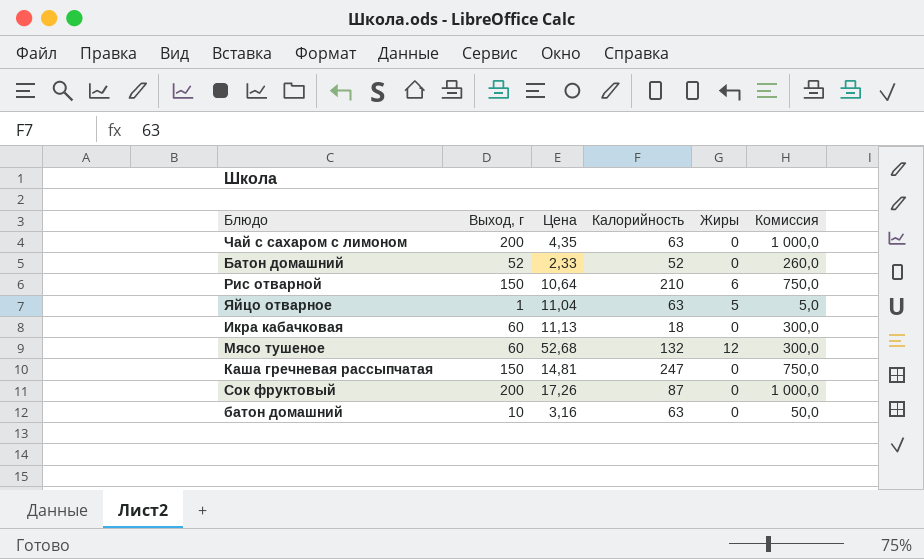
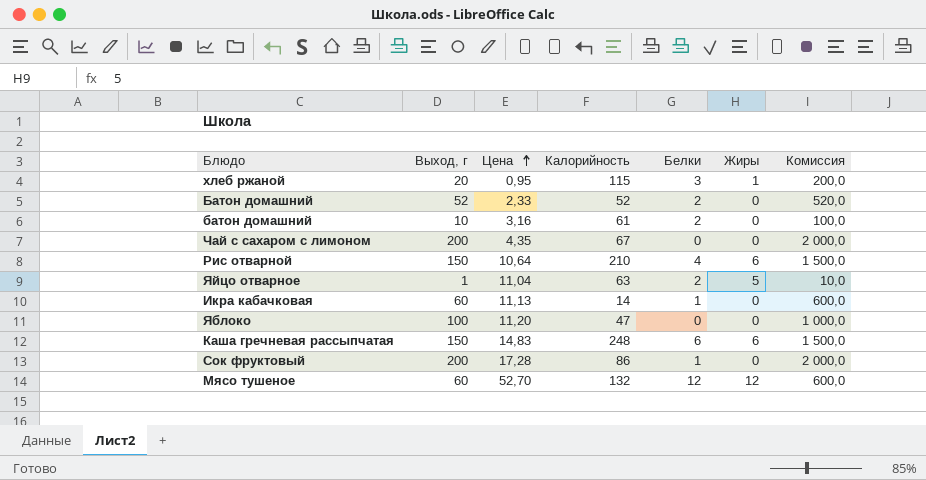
row order: none -> Цена ascending
column Белки | position: none -> 5
column Комиссия | formula: [Выход, г] * 5 -> [Выход, г] * 10
row хлеб ржаной: none -> 20 | 0,95 | 115 | 3 | 1 | 200,0
батон домашний | Калорийность: 63 -> 61
Чай с сахаром с лимоном | Калорийность: 63 -> 67
Икра кабачковая | Калорийность: 18 -> 14
row Яблоко: none -> 100 | 11,20 | 47 | 0 | 0 | 1 000,0
Каша гречневая рассыпчатая | Цена: 14,81 -> 14,83
Каша гречневая рассыпчатая | Калорийность: 247 -> 248
Каша гречневая рассыпчатая | Жиры: 0 -> 6
Сок фруктовый | Цена: 17,26 -> 17,28
Сок фруктовый | Калорийность: 87 -> 86
Мясо тушеное | Цена: 52,68 -> 52,70

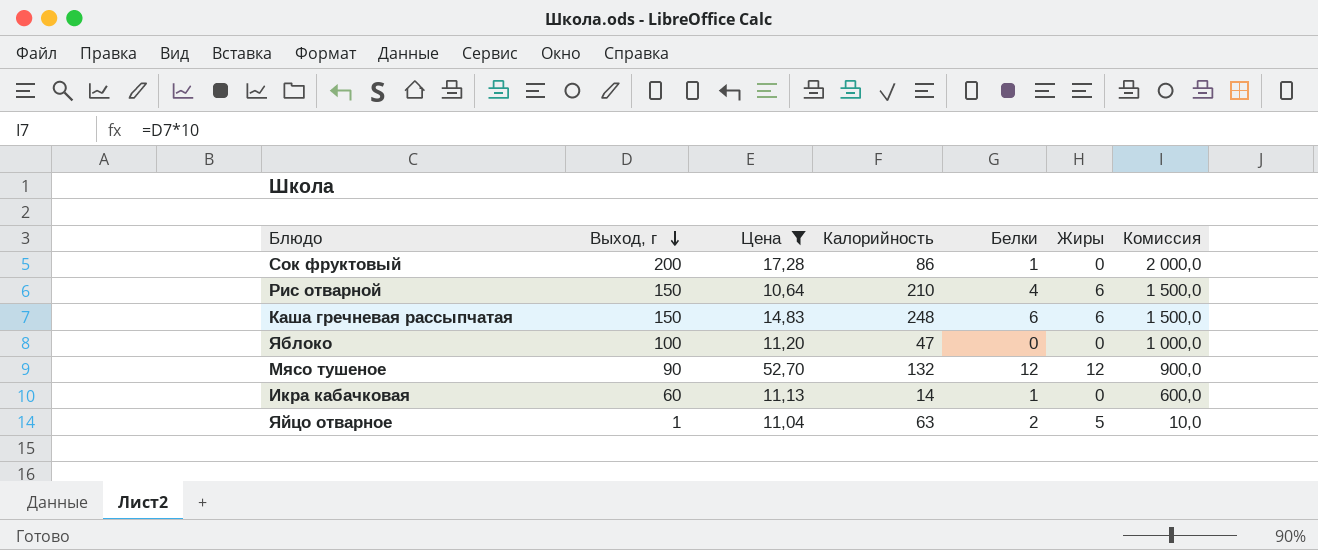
filter: none -> Цена >= 10,64
row order: Цена ascending -> Выход, г descending
Мясо тушеное | Выход, г: 60 -> 90
Мясо тушеное | Комиссия: 600,0 -> 900,0

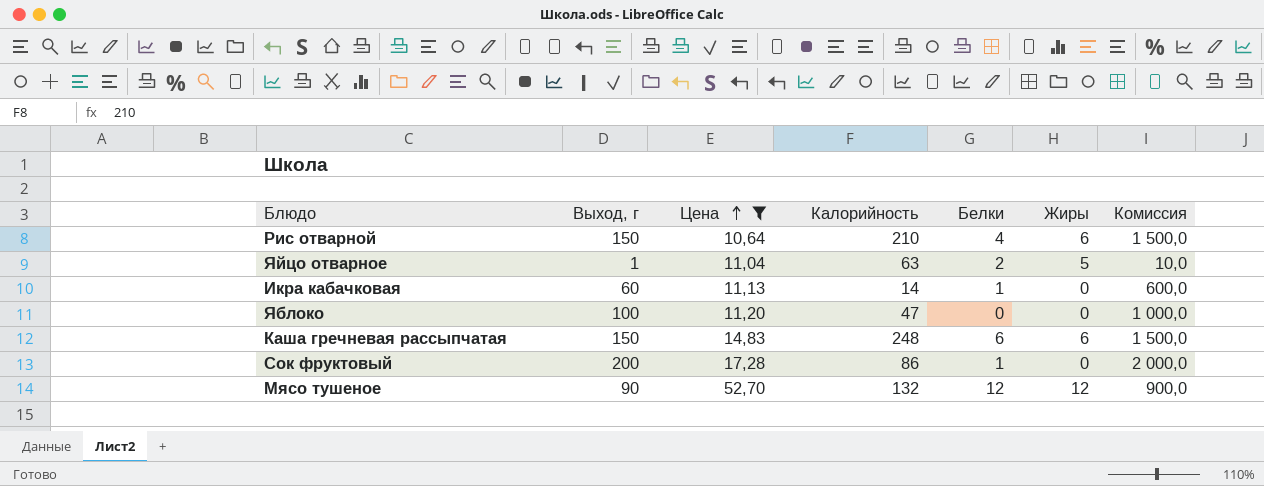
row order: Выход, г descending -> Цена ascending

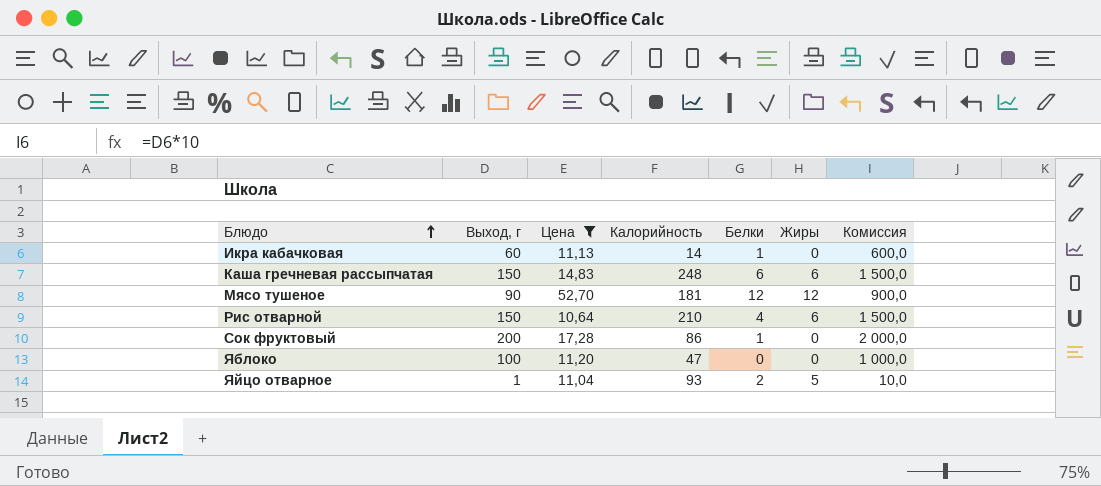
row order: Цена ascending -> Блюдо ascending
Мясо тушеное | Калорийность: 132 -> 181
Яйцо отварное | Калорийность: 63 -> 93

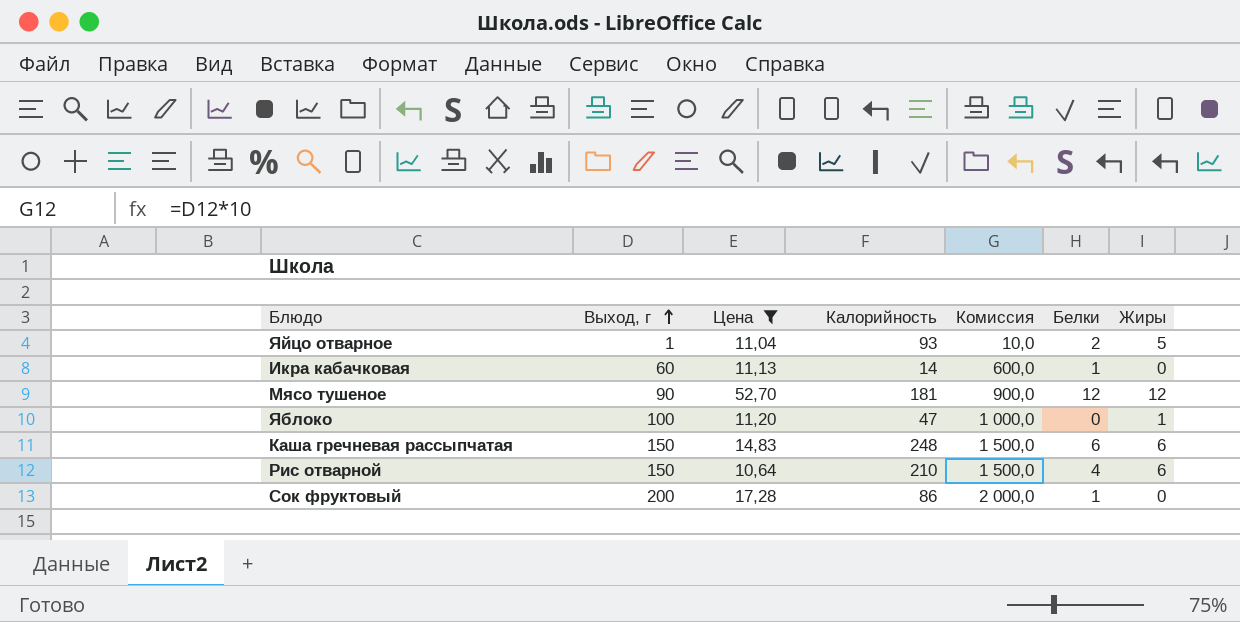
row order: Блюдо ascending -> Выход, г ascending
column Комиссия | position: 7 -> 5
Яблоко | Жиры: 0 -> 1

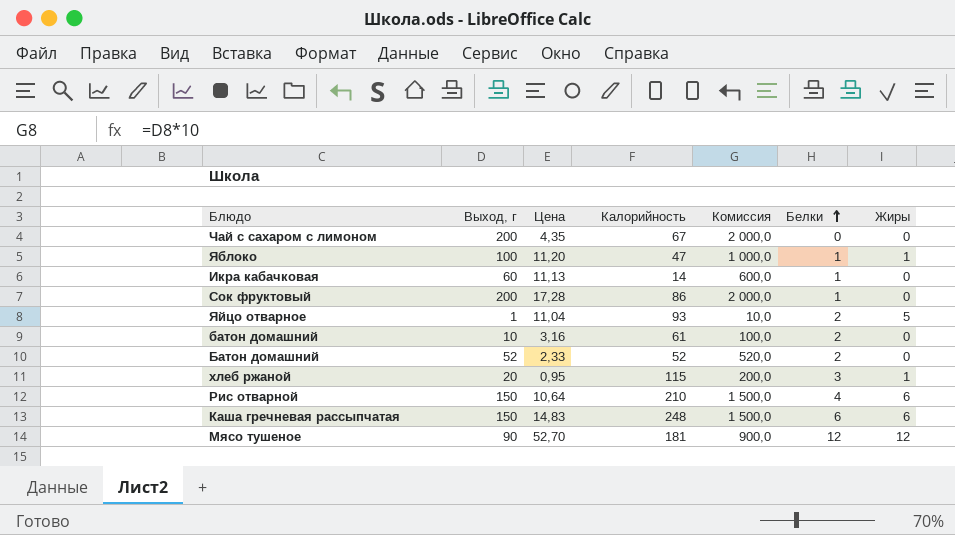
filter: Цена >= 10,64 -> none
row order: Выход, г ascending -> Белки ascending
Яблоко | Белки: 0 -> 1

